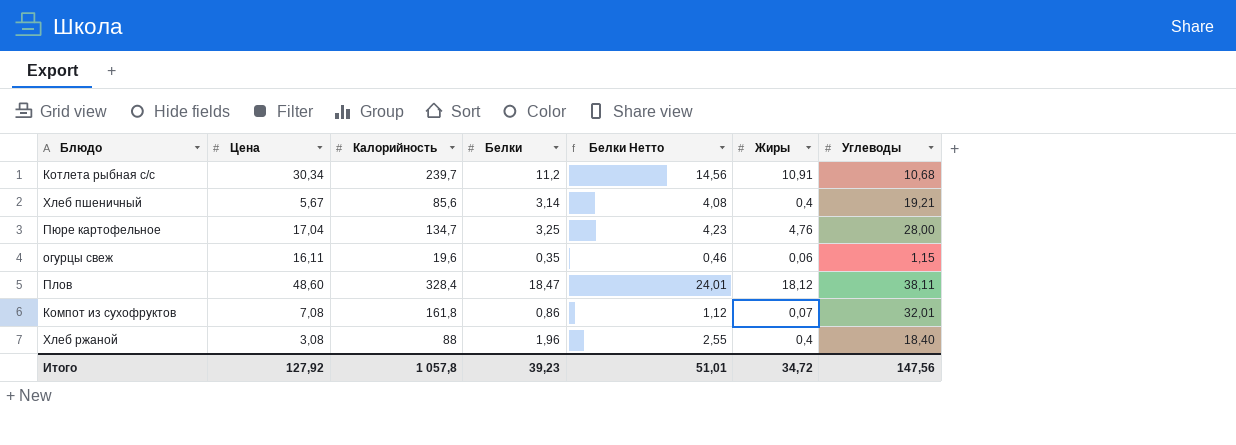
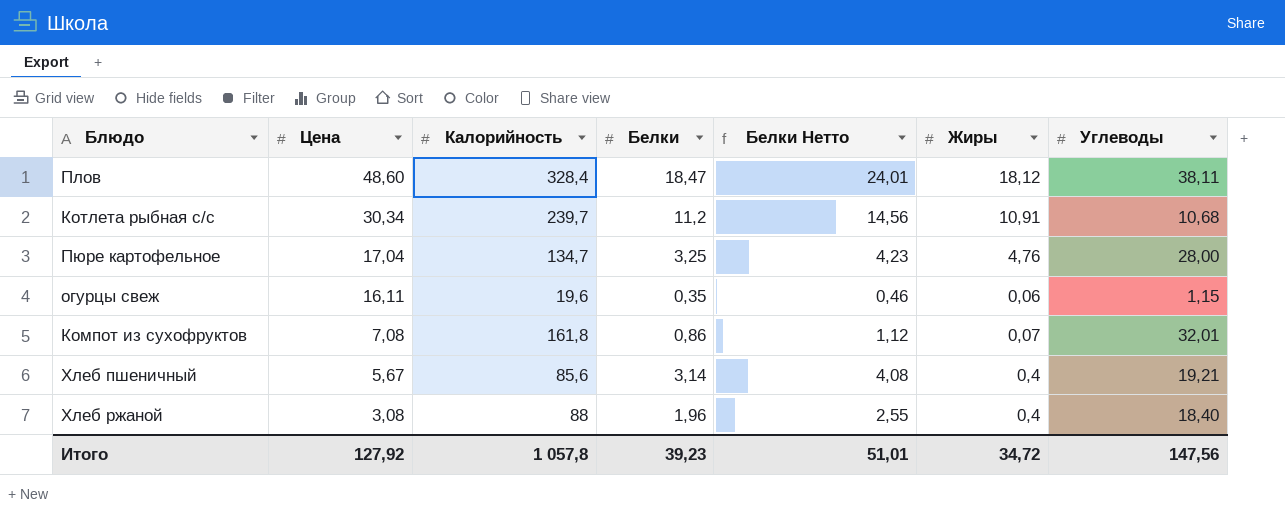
row order: none -> Цена descending

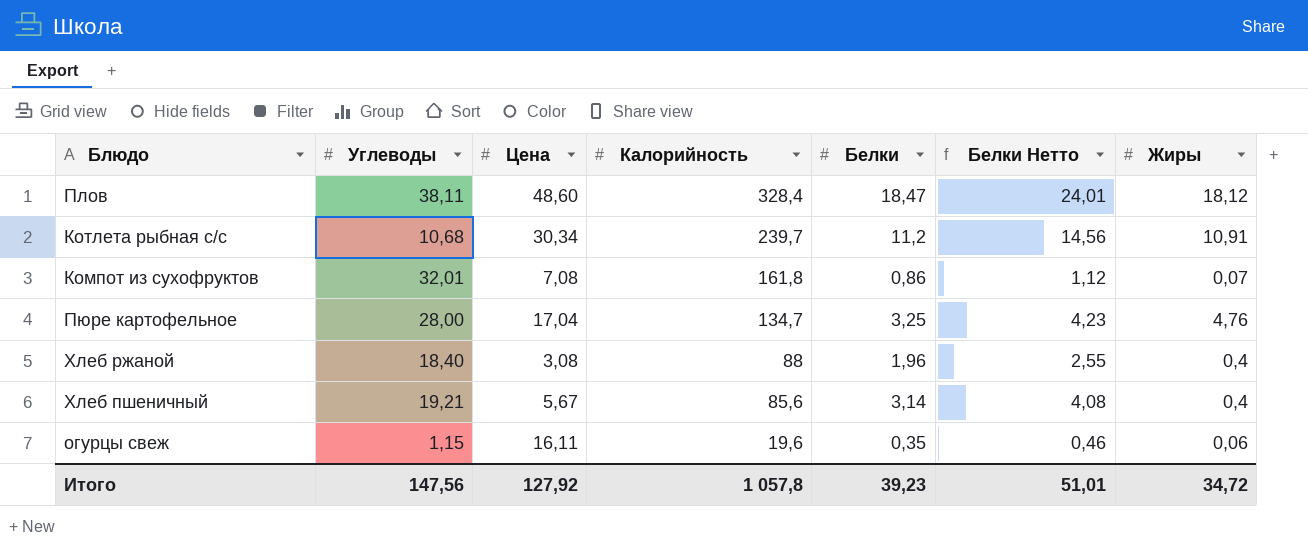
row order: Цена descending -> Калорийность descending
column Углеводы | position: 7 -> 2

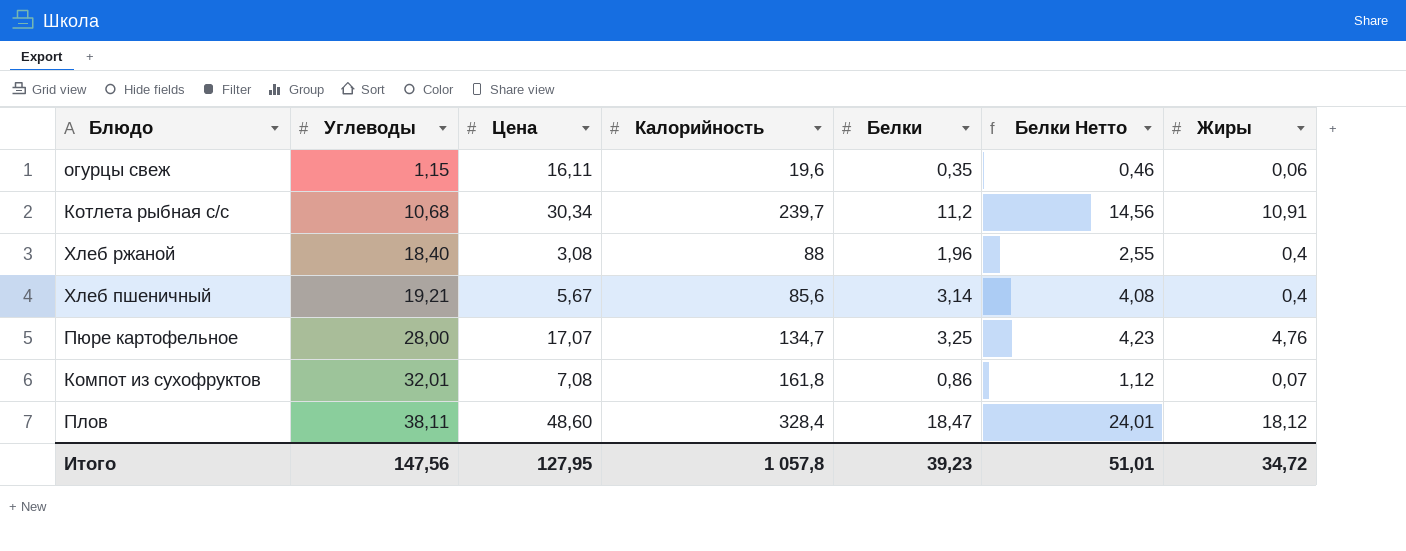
row order: Калорийность descending -> Углеводы ascending
Пюре картофельное | Цена: 17,04 -> 17,07
Итого | Цена: 127,92 -> 127,95

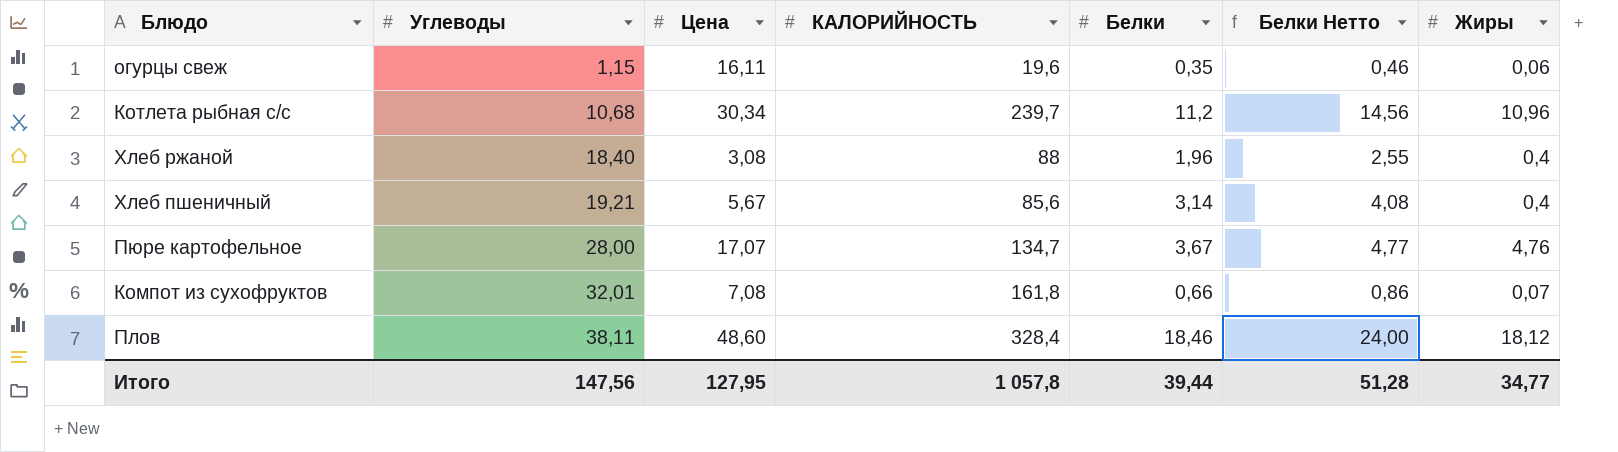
column name: Калорийность -> КАЛОРИЙНОСТЬ
Котлета рыбная с/с | Жиры: 10,91 -> 10,96
Пюре картофельное | Белки: 3,25 -> 3,67
Пюре картофельное | Белки Нетто: 4,23 -> 4,77
Компот из сухофруктов | Белки: 0,86 -> 0,66
Компот из сухофруктов | Белки Нетто: 1,12 -> 0,86
Плов | Белки: 18,47 -> 18,46
Плов | Белки Нетто: 24,01 -> 24,00
Итого | Белки: 39,23 -> 39,44
Итого | Белки Нетто: 51,01 -> 51,28
Итого | Жиры: 34,72 -> 34,77

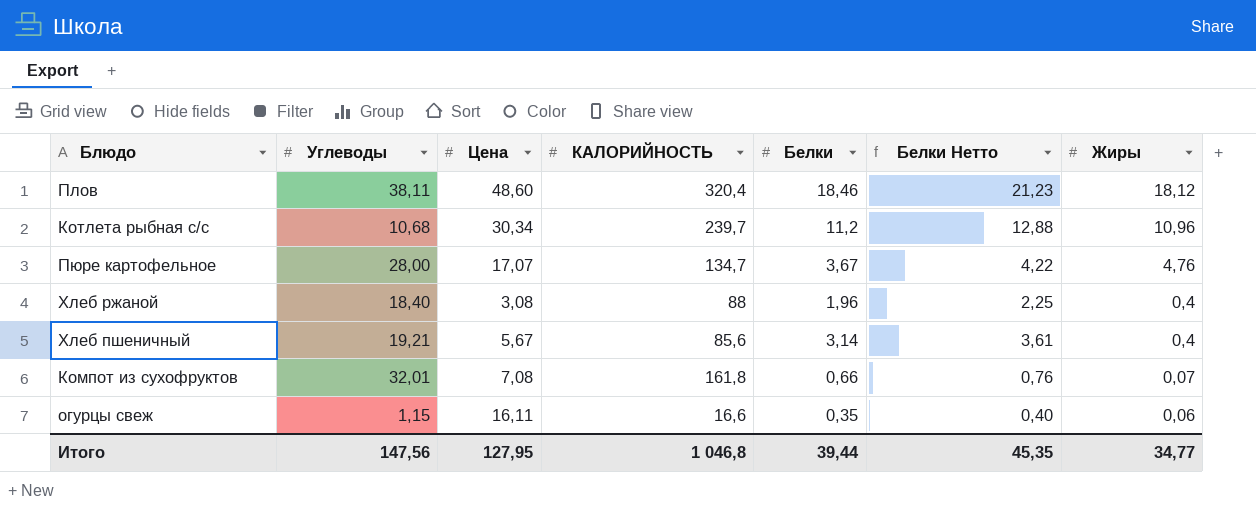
row order: Углеводы ascending -> Жиры descending
column Белки Нетто | formula: [Белки] * 1,3 -> [Белки] * 1,15
Плов | КАЛОРИЙНОСТЬ: 328,4 -> 320,4
огурцы свеж | КАЛОРИЙНОСТЬ: 19,6 -> 16,6
Итого | КАЛОРИЙНОСТЬ: 1 057,8 -> 1 046,8
Итого | Белки Нетто: 51,28 -> 45,35

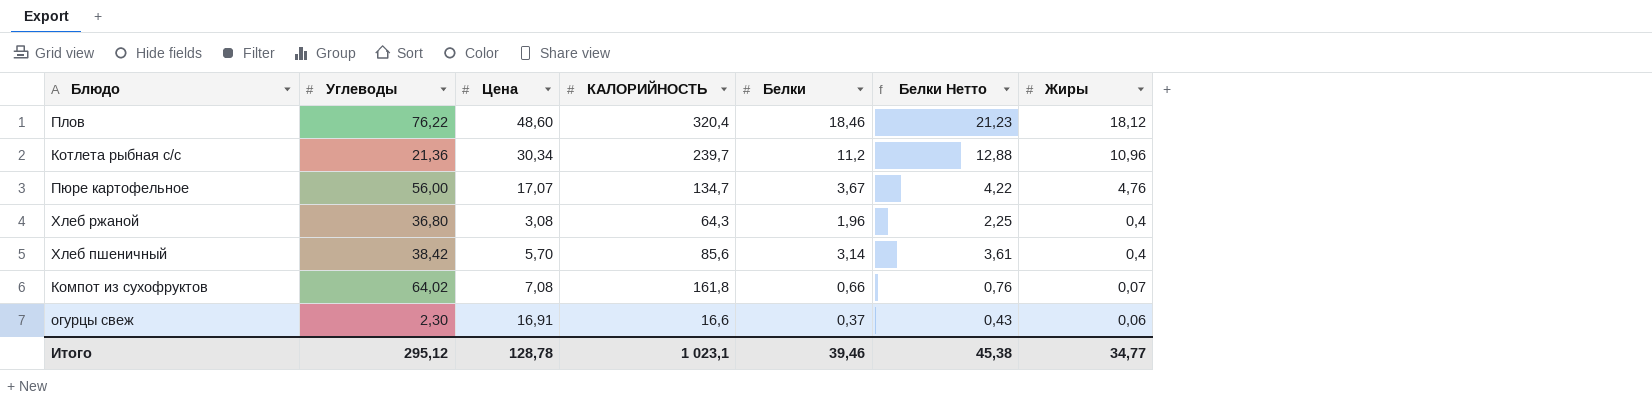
Плов | Углеводы: 38,11 -> 76,22
Котлета рыбная с/с | Углеводы: 10,68 -> 21,36
Пюре картофельное | Углеводы: 28,00 -> 56,00
Хлеб ржаной | Углеводы: 18,40 -> 36,80
Хлеб ржаной | КАЛОРИЙНОСТЬ: 88 -> 64,3
Хлеб пшеничный | Углеводы: 19,21 -> 38,42
Хлеб пшеничный | Цена: 5,67 -> 5,70
Компот из сухофруктов | Углеводы: 32,01 -> 64,02
огурцы свеж | Углеводы: 1,15 -> 2,30
огурцы свеж | Цена: 16,11 -> 16,91
огурцы свеж | Белки: 0,35 -> 0,37
огурцы свеж | Белки Нетто: 0,40 -> 0,43
Итого | Углеводы: 147,56 -> 295,12
Итого | Цена: 127,95 -> 128,78
Итого | КАЛОРИЙНОСТЬ: 1 046,8 -> 1 023,1
Итого | Белки: 39,44 -> 39,46
Итого | Белки Нетто: 45,35 -> 45,38

